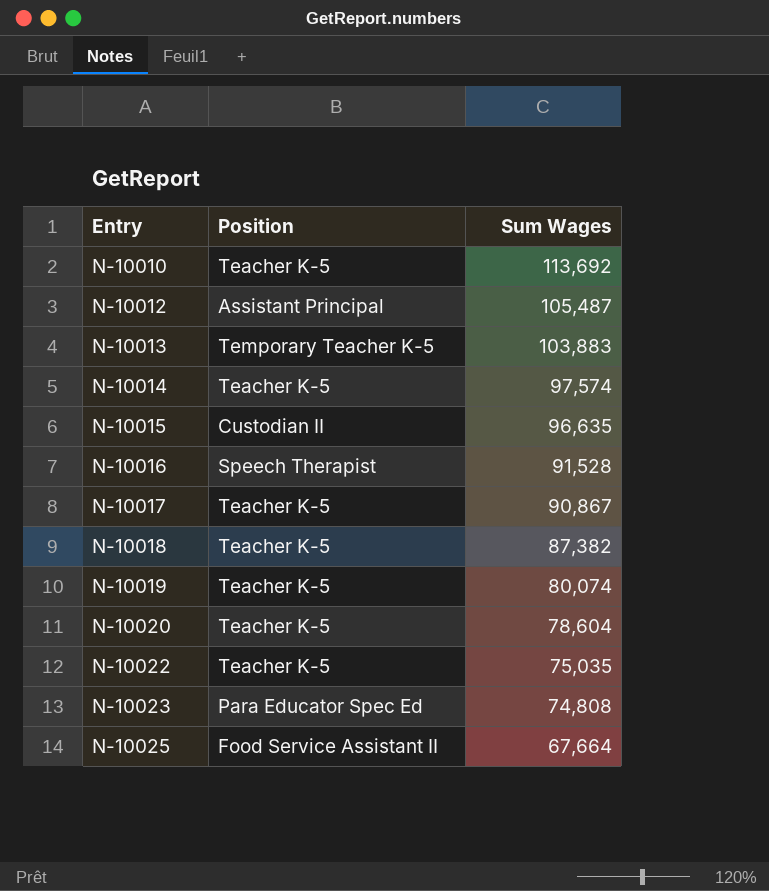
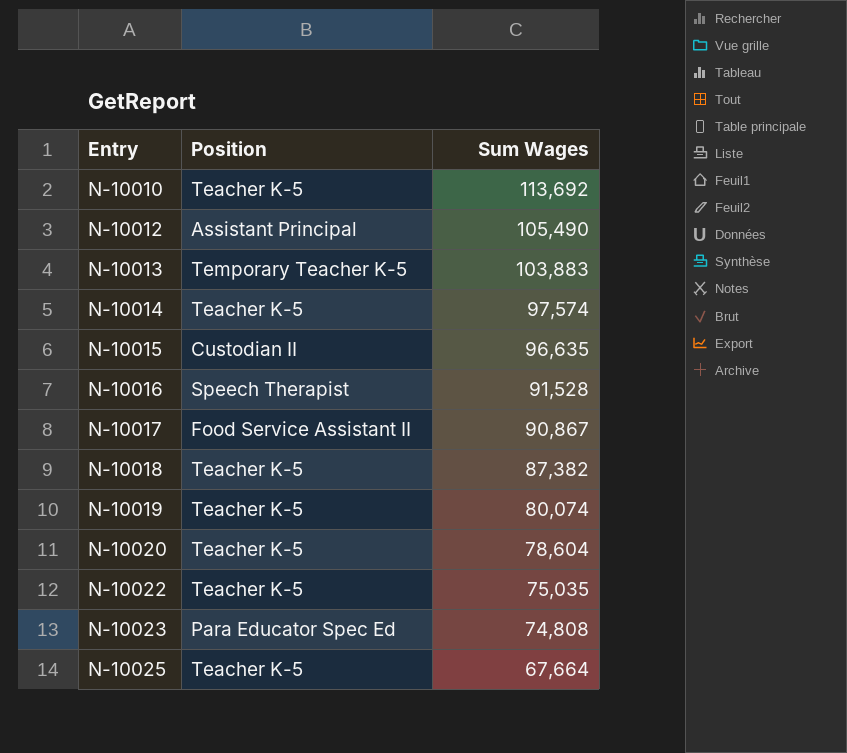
N-10012 | Sum Wages: 105,487 -> 105,490
N-10017 | Position: Teacher K-5 -> Food Service Assistant II
N-10025 | Position: Food Service Assistant II -> Teacher K-5

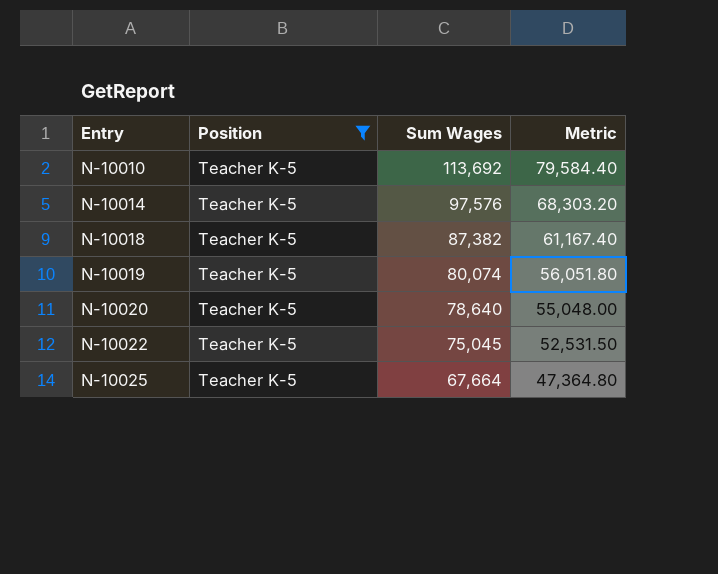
filter: none -> Position = Teacher K-5
column Metric | formula: none -> [Sum Wages] * 0.7
N-10014 | Sum Wages: 97,574 -> 97,576
N-10020 | Sum Wages: 78,604 -> 78,640
N-10022 | Sum Wages: 75,035 -> 75,045

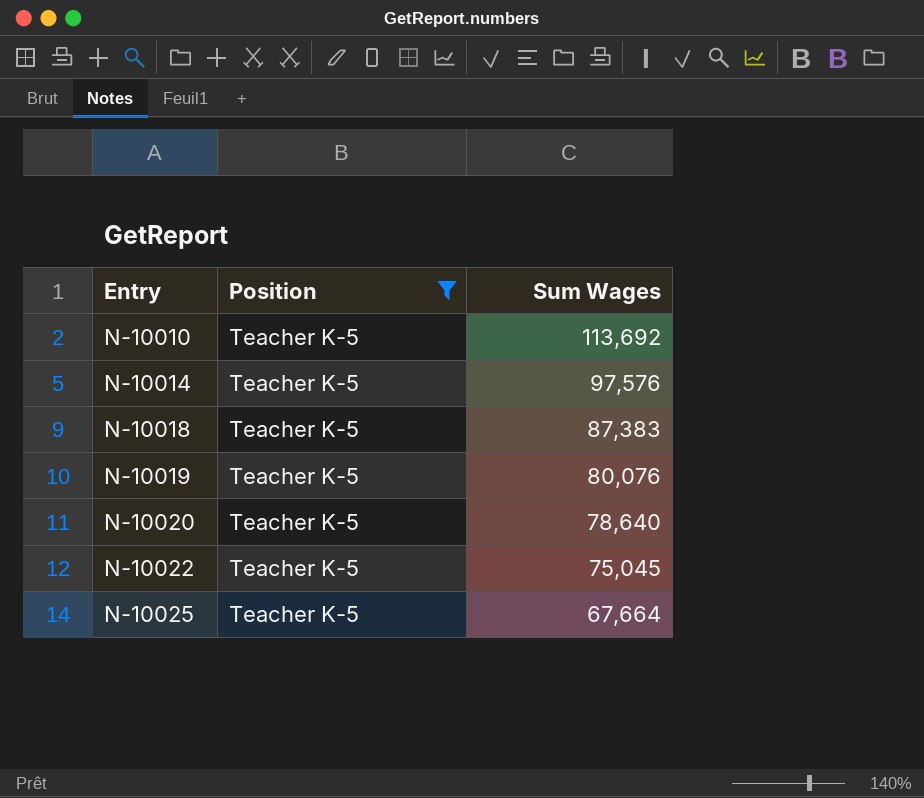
column Metric | formula: [Sum Wages] * 0.7 -> none
N-10018 | Sum Wages: 87,382 -> 87,383
N-10019 | Sum Wages: 80,074 -> 80,076

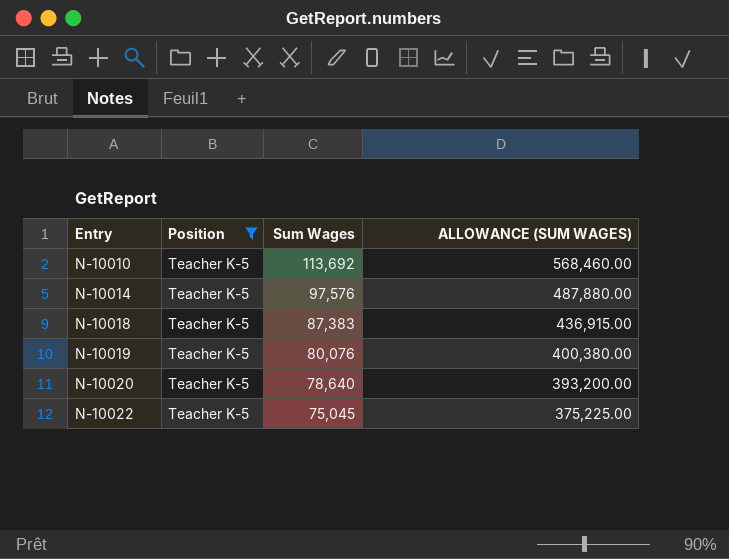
column ALLOWANCE (SUM WAGES) | formula: none -> [Sum Wages] * 5
row N-10025: Teacher K-5 | 67,664 -> none

